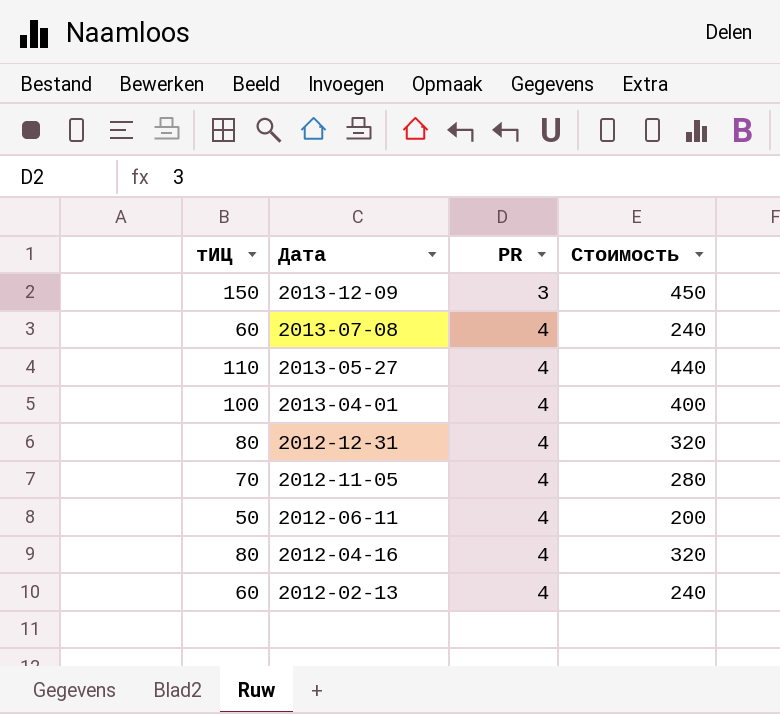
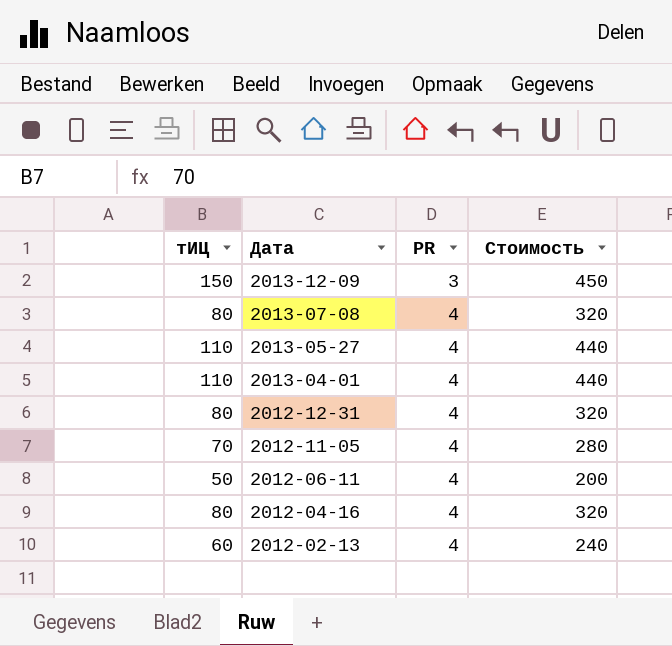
2013-07-08 | тИЦ: 60 -> 80
2013-07-08 | Стоимость: 240 -> 320
2013-04-01 | тИЦ: 100 -> 110
2013-04-01 | Стоимость: 400 -> 440

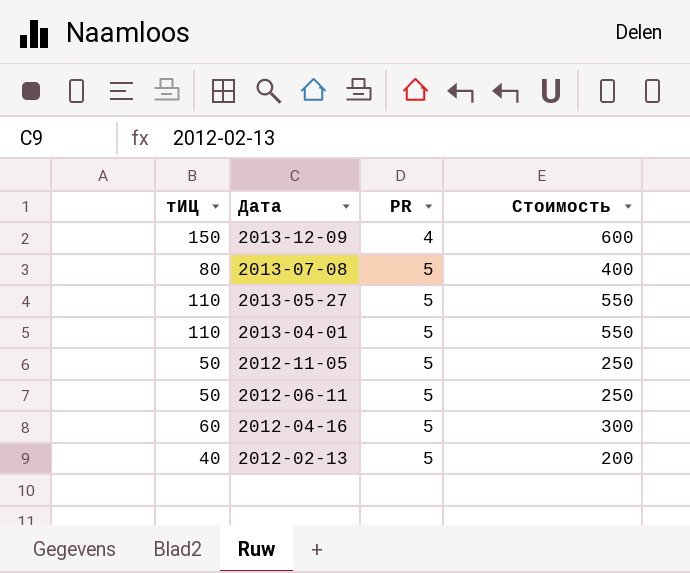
row 2012-12-31: 80 | 4 | 320 -> none
2013-12-09 | PR: 3 -> 4
2013-12-09 | Стоимость: 450 -> 600
2013-07-08 | PR: 4 -> 5
2013-07-08 | Стоимость: 320 -> 400
2013-05-27 | PR: 4 -> 5
2013-05-27 | Стоимость: 440 -> 550
2013-04-01 | PR: 4 -> 5
2013-04-01 | Стоимость: 440 -> 550
2012-11-05 | тИЦ: 70 -> 50
2012-11-05 | PR: 4 -> 5
2012-11-05 | Стоимость: 280 -> 250
2012-06-11 | PR: 4 -> 5
2012-06-11 | Стоимость: 200 -> 250
2012-04-16 | тИЦ: 80 -> 60
2012-04-16 | PR: 4 -> 5
2012-04-16 | Стоимость: 320 -> 300
2012-02-13 | тИЦ: 60 -> 40
2012-02-13 | PR: 4 -> 5
2012-02-13 | Стоимость: 240 -> 200

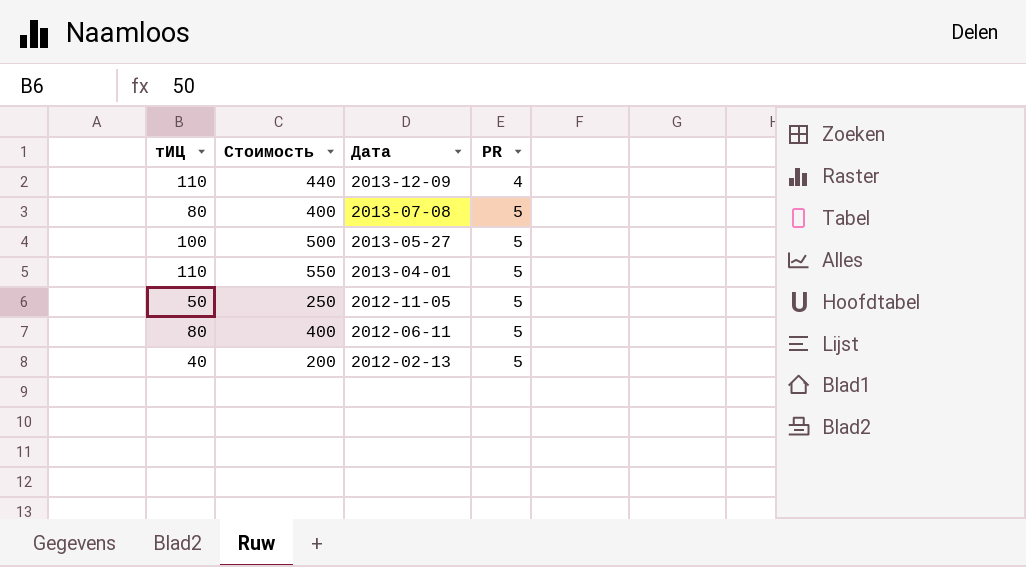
column Стоимость | position: 4 -> 2
row 2012-04-16: 60 | 5 | 300 -> none
2013-12-09 | тИЦ: 150 -> 110
2013-12-09 | Стоимость: 600 -> 440
2013-05-27 | тИЦ: 110 -> 100
2013-05-27 | Стоимость: 550 -> 500
2012-06-11 | тИЦ: 50 -> 80
2012-06-11 | Стоимость: 250 -> 400

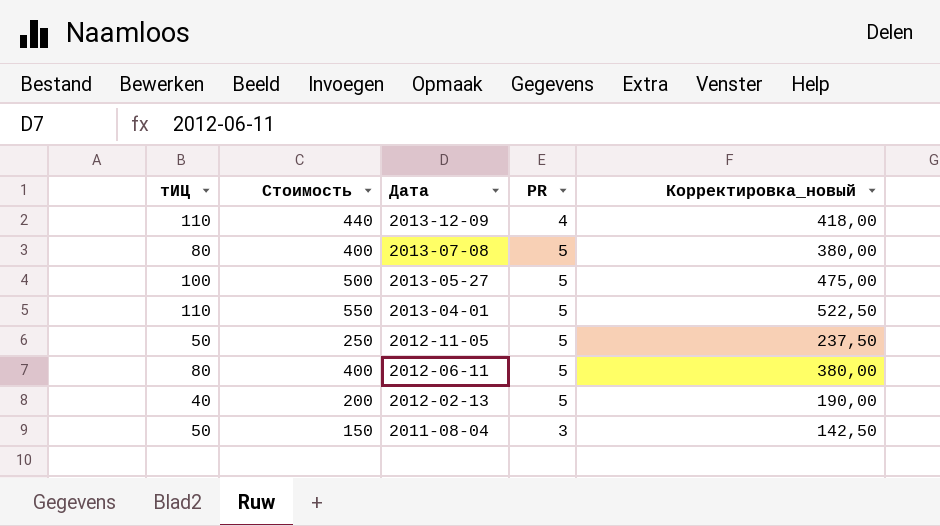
column Корректировка_новый | formula: none -> [Стоимость] * 0,95
row 2011-08-04: none -> 50 | 150 | 3 | 142,50

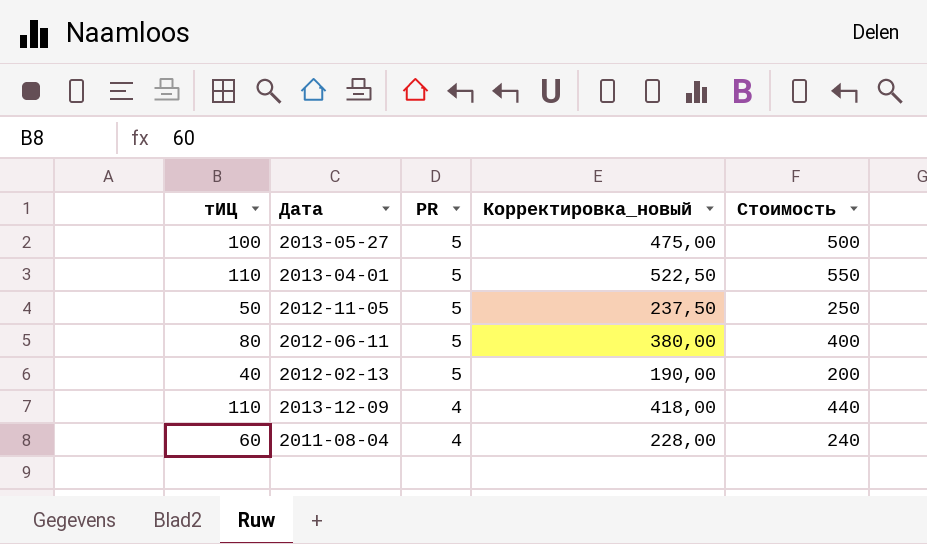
row order: Дата descending -> PR descending
column Стоимость | position: 2 -> 5
row 2013-07-08: 80 | 400 | 5 | 380,00 -> none
2011-08-04 | тИЦ: 50 -> 60
2011-08-04 | PR: 3 -> 4
2011-08-04 | Корректировка_новый: 142,50 -> 228,00
2011-08-04 | Стоимость: 150 -> 240

